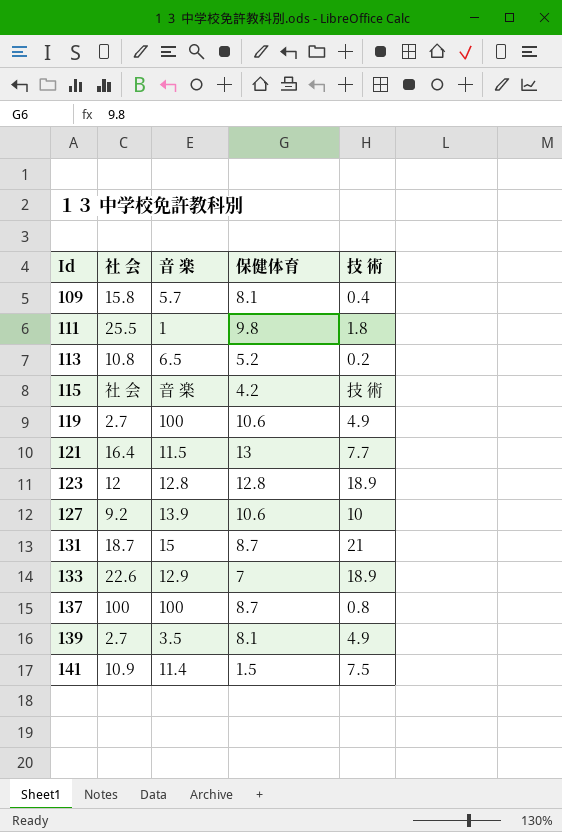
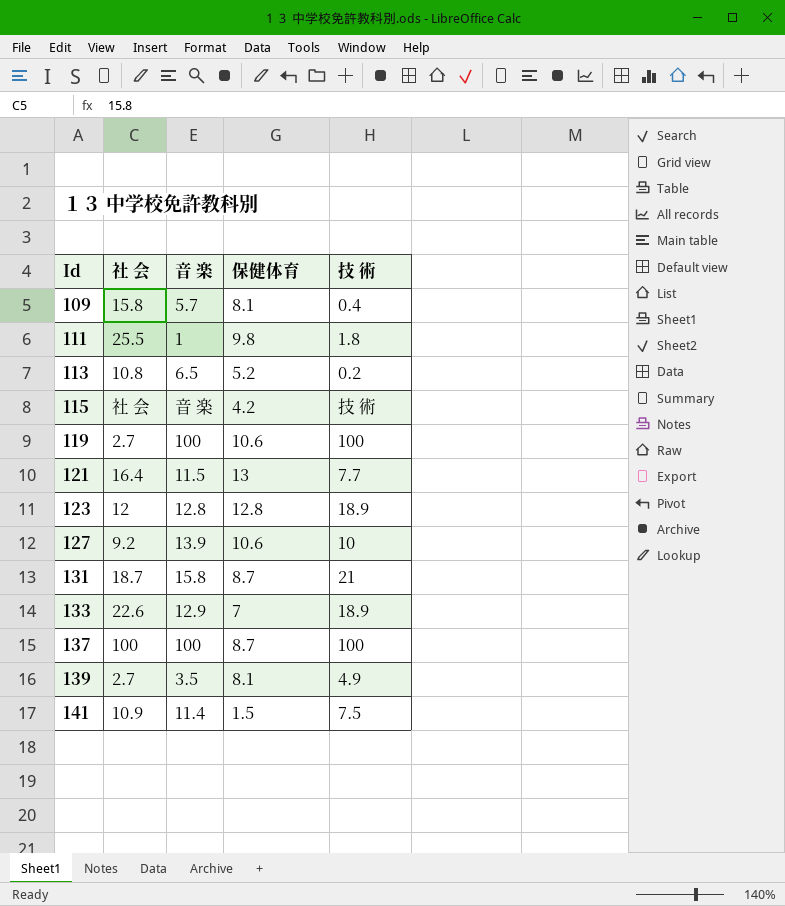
119 | 技 術: 4.9 -> 100
131 | 音 楽: 15 -> 15.8
137 | 技 術: 0.8 -> 100

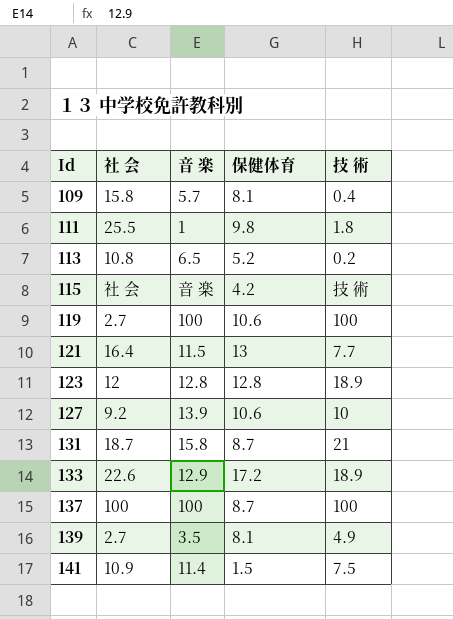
133 | 保健体育: 7 -> 17.2

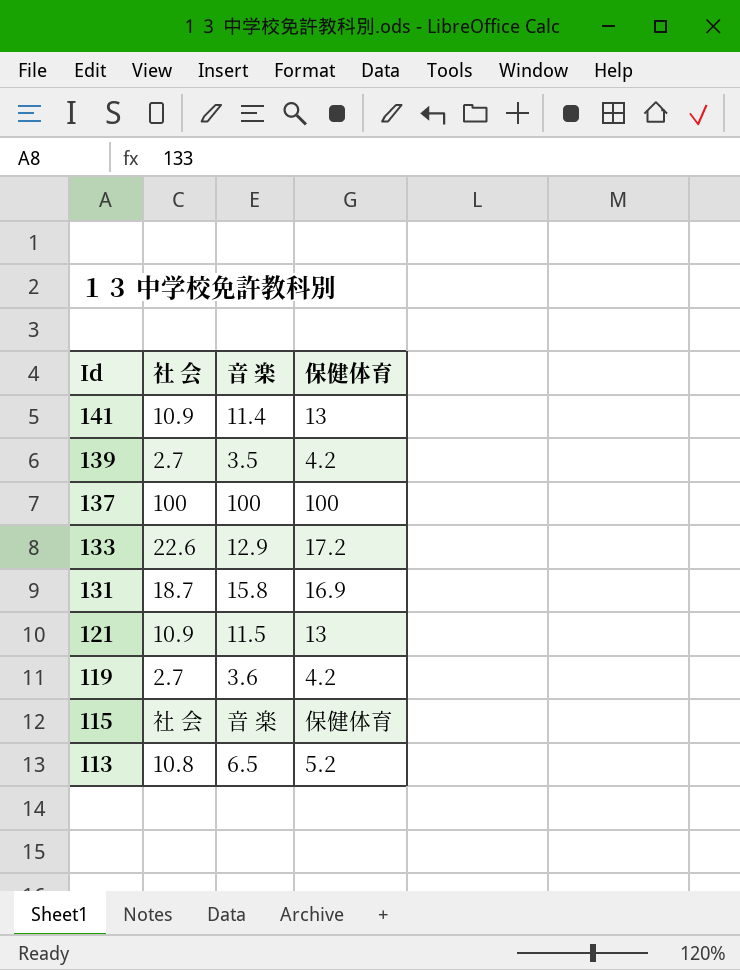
row order: Id ascending -> Id descending
column 技 術 | position: 5 -> none
row 109: 15.8 | 5.7 | 8.1 | 0.4 -> none
row 111: 25.5 | 1 | 9.8 | 1.8 -> none
row 123: 12 | 12.8 | 12.8 | 18.9 -> none
row 127: 9.2 | 13.9 | 10.6 | 10 -> none
141 | 保健体育: 1.5 -> 13
139 | 保健体育: 8.1 -> 4.2
137 | 保健体育: 8.7 -> 100
131 | 保健体育: 8.7 -> 16.9
121 | 社 会: 16.4 -> 10.9
119 | 音 楽: 100 -> 3.6
119 | 保健体育: 10.6 -> 4.2
115 | 保健体育: 4.2 -> 保健体育

